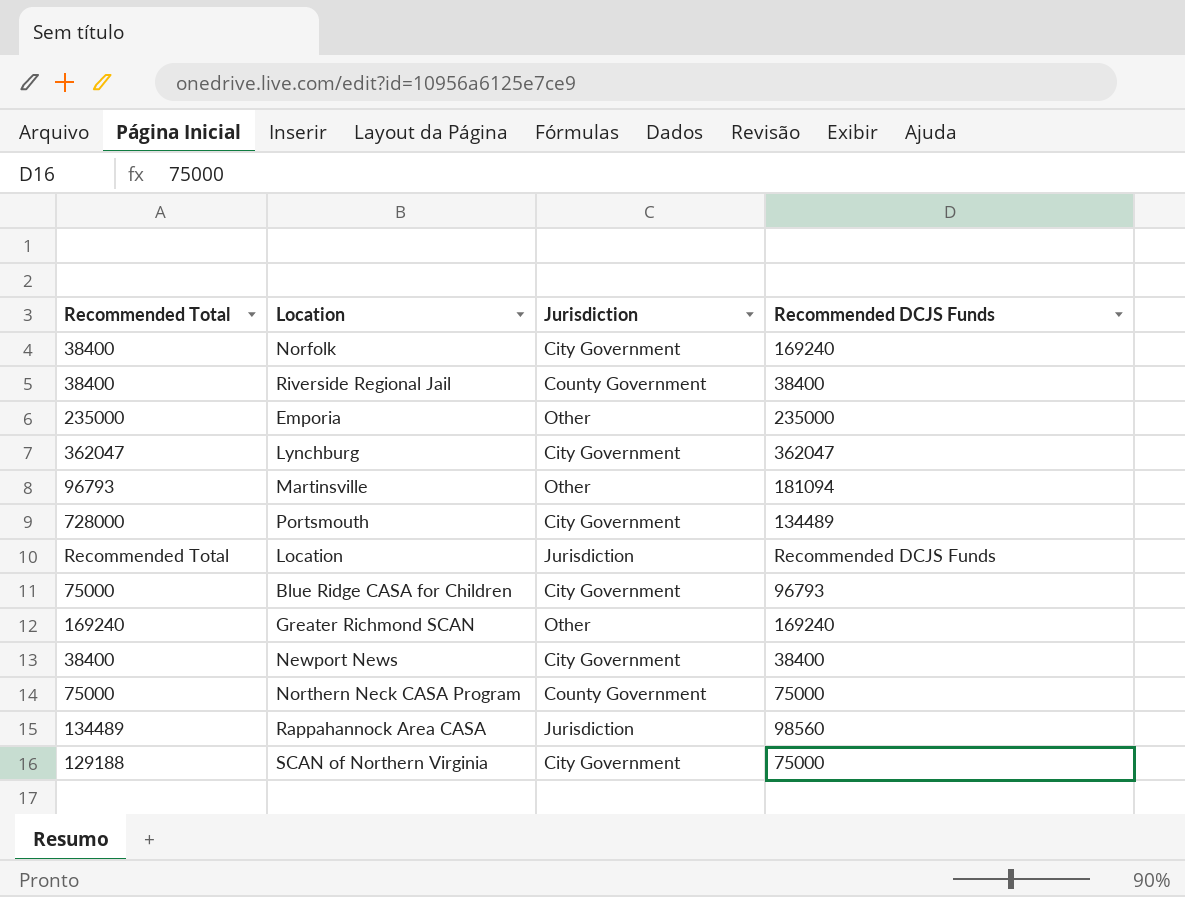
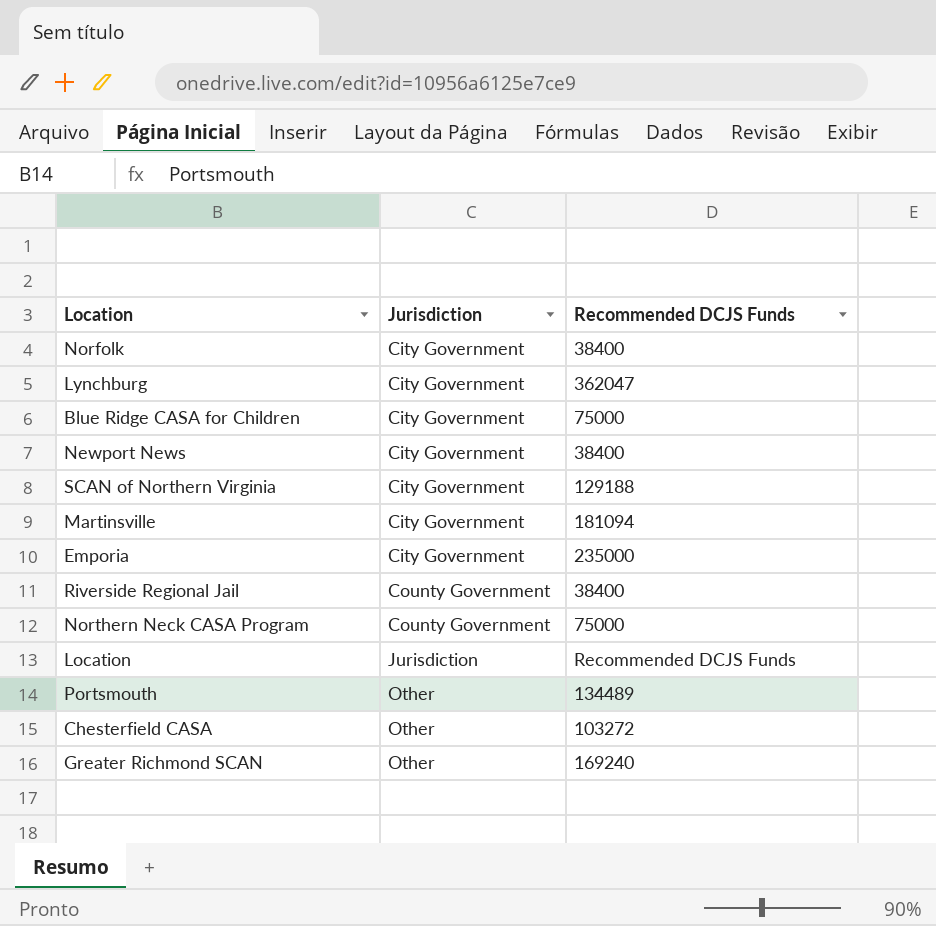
row order: none -> Jurisdiction ascending
column Recommended Total | position: 1 -> none
row Rappahannock Area CASA: 134489 | Jurisdiction | 98560 -> none
Norfolk | Recommended DCJS Funds: 169240 -> 38400
Blue Ridge CASA for Children | Recommended DCJS Funds: 96793 -> 75000
SCAN of Northern Virginia | Recommended DCJS Funds: 75000 -> 129188
Martinsville | Jurisdiction: Other -> City Government
Emporia | Jurisdiction: Other -> City Government
Portsmouth | Jurisdiction: City Government -> Other
row Chesterfield CASA: none -> Other | 103272

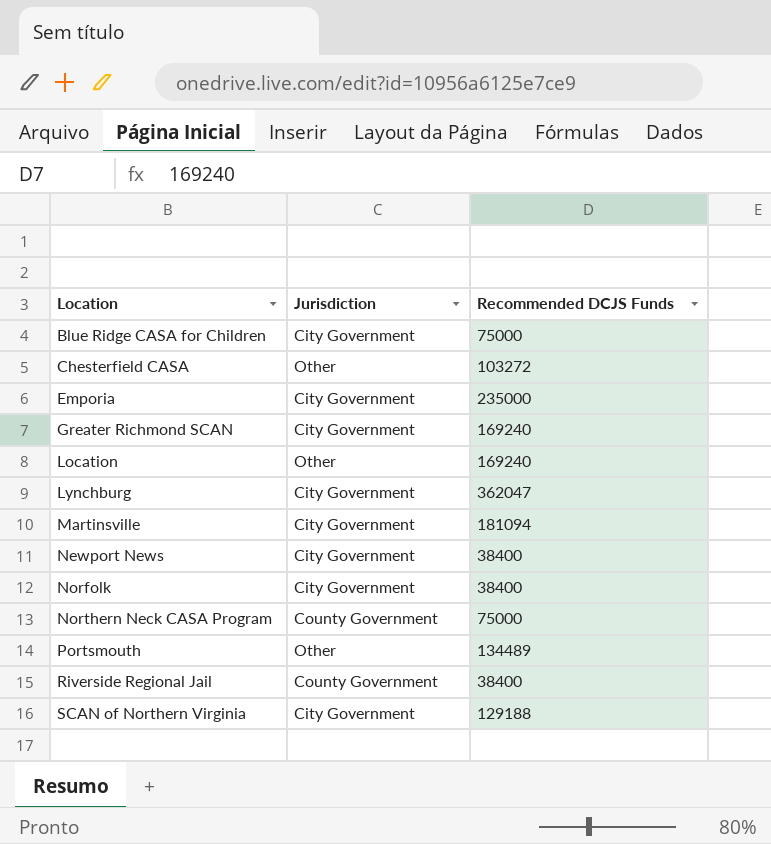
row order: Jurisdiction ascending -> Location ascending
Greater Richmond SCAN | Jurisdiction: Other -> City Government
Location | Jurisdiction: Jurisdiction -> Other
Location | Recommended DCJS Funds: Recommended DCJS Funds -> 169240

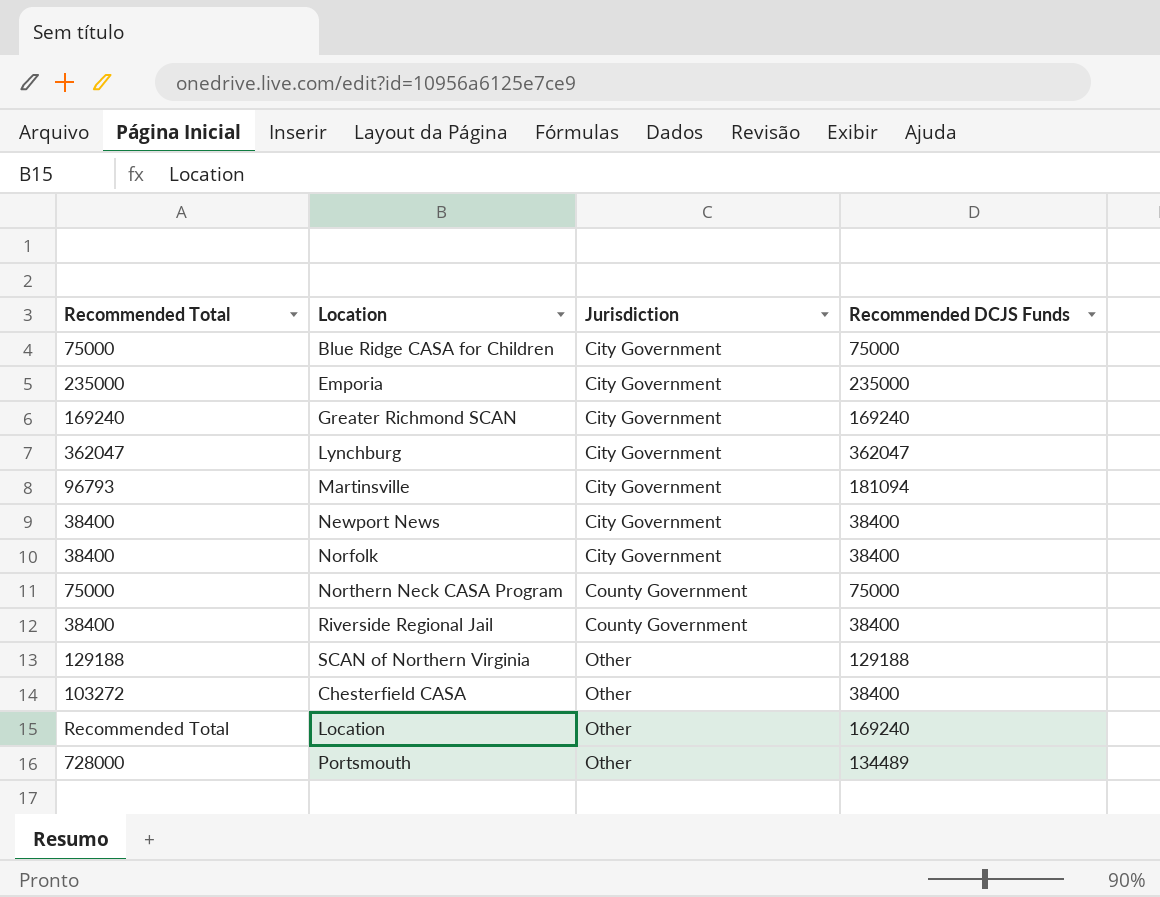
row order: Location ascending -> Jurisdiction ascending
column Recommended Total | position: none -> 1
SCAN of Northern Virginia | Jurisdiction: City Government -> Other
Chesterfield CASA | Recommended DCJS Funds: 103272 -> 38400

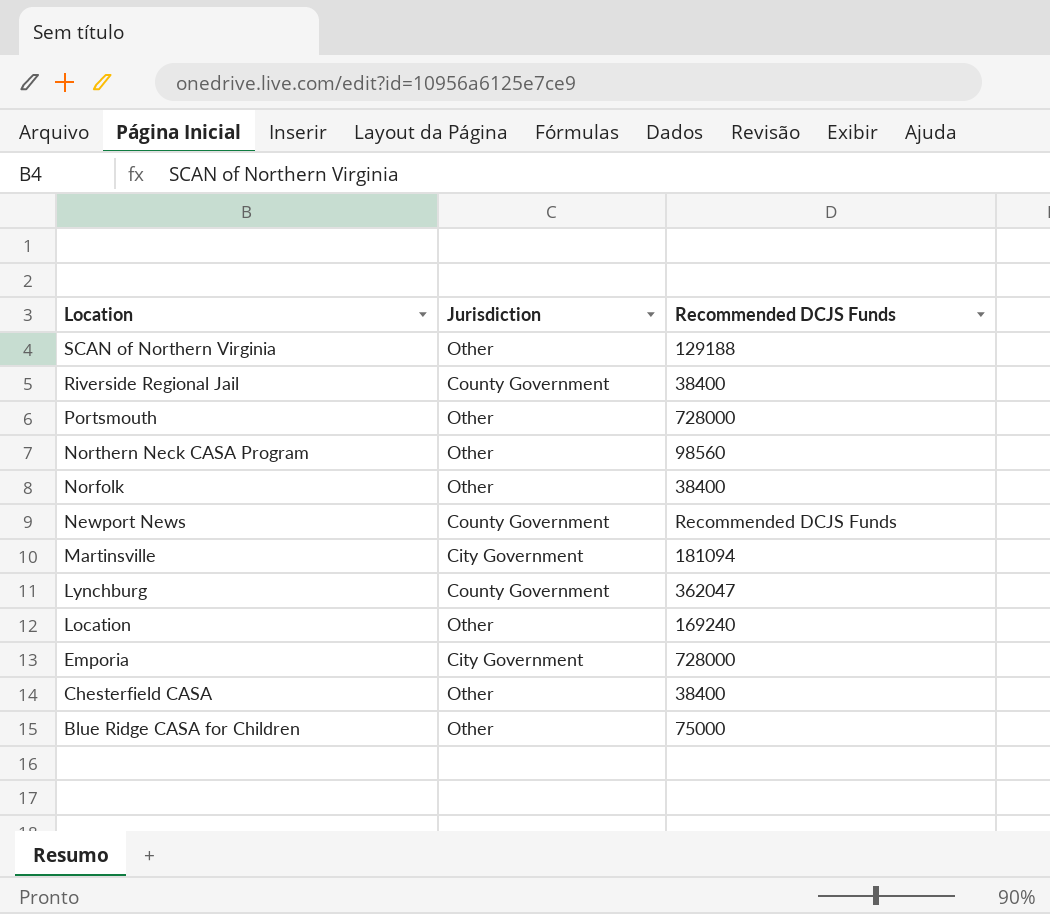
row order: Jurisdiction ascending -> Location descending
column Recommended Total | position: 1 -> none
row Greater Richmond SCAN: 169240 | City Government | 169240 -> none
Portsmouth | Recommended DCJS Funds: 134489 -> 728000
Northern Neck CASA Program | Jurisdiction: County Government -> Other
Northern Neck CASA Program | Recommended DCJS Funds: 75000 -> 98560
Norfolk | Jurisdiction: City Government -> Other
Newport News | Jurisdiction: City Government -> County Government
Newport News | Recommended DCJS Funds: 38400 -> Recommended DCJS Funds
Lynchburg | Jurisdiction: City Government -> County Government
Emporia | Recommended DCJS Funds: 235000 -> 728000
Blue Ridge CASA for Children | Jurisdiction: City Government -> Other

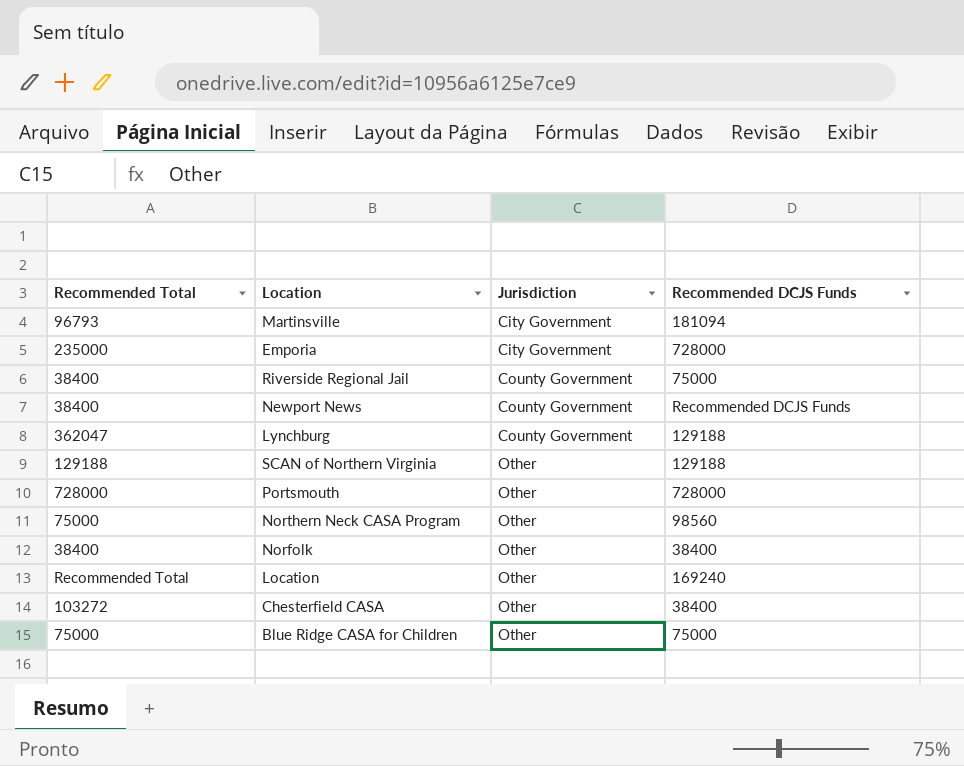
row order: Location descending -> Jurisdiction ascending
column Recommended Total | position: none -> 1
Riverside Regional Jail | Recommended DCJS Funds: 38400 -> 75000
Lynchburg | Recommended DCJS Funds: 362047 -> 129188

